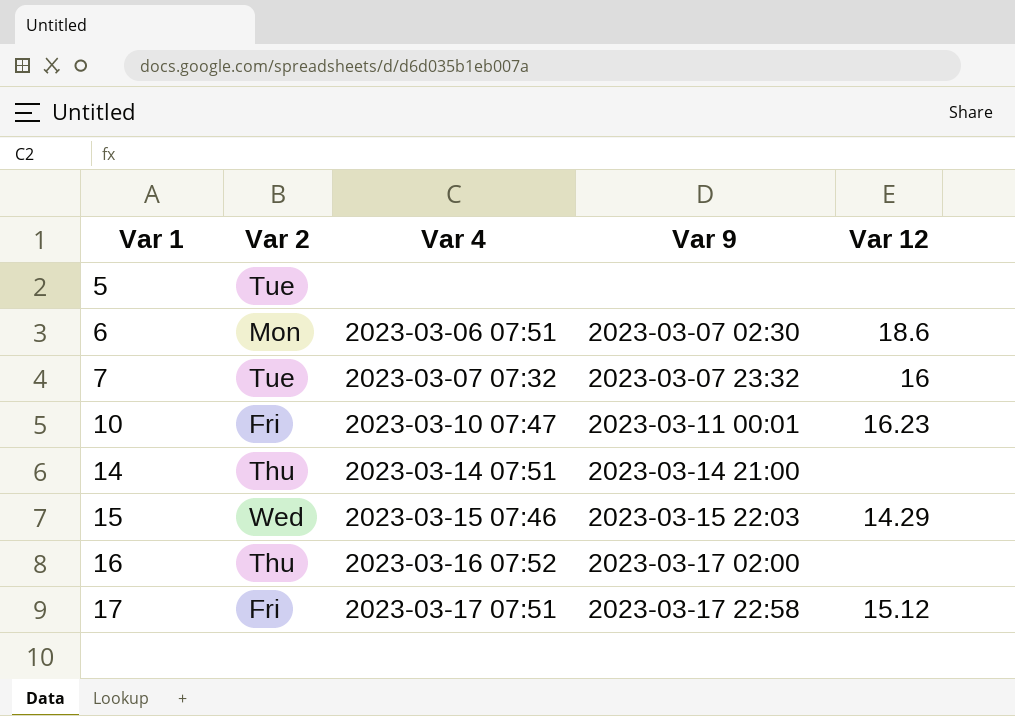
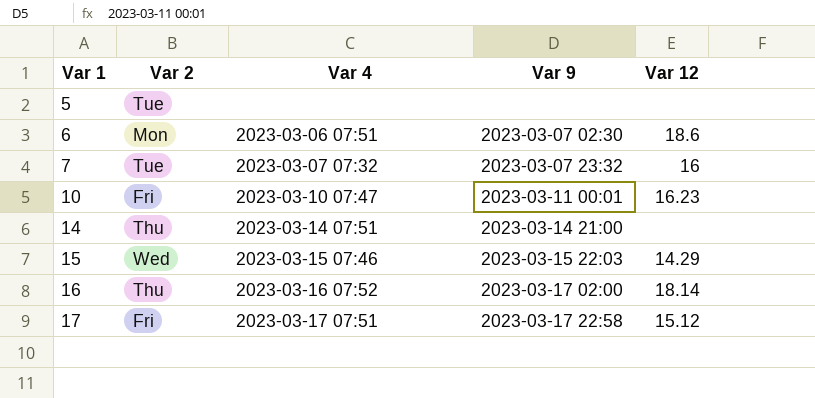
16 | Var 12: none -> 18.14

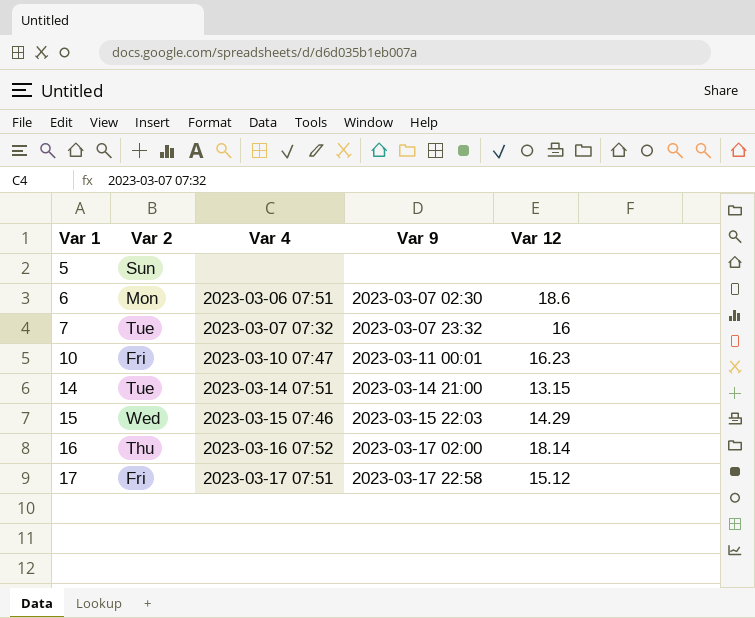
5 | Var 2: Tue -> Sun
14 | Var 2: Thu -> Tue
14 | Var 12: none -> 13.15

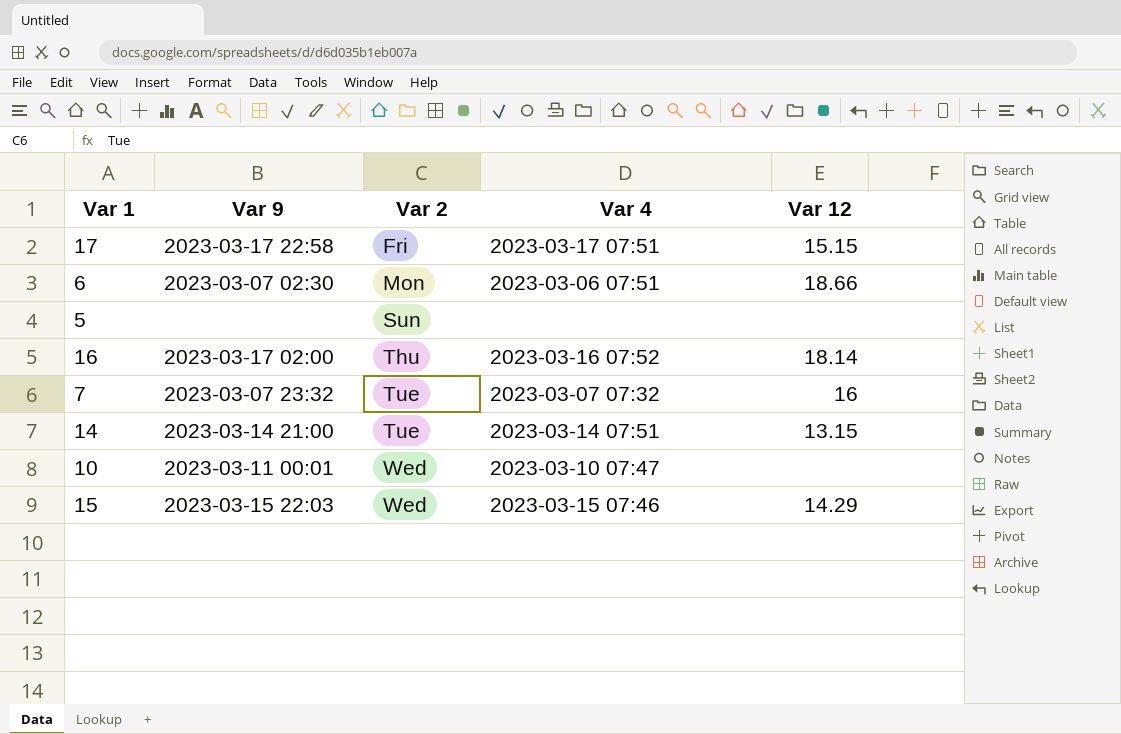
row order: Var 1 ascending -> Var 2 ascending
column Var 9 | position: 4 -> 2
17 | Var 12: 15.12 -> 15.15
6 | Var 12: 18.6 -> 18.66
10 | Var 2: Fri -> Wed
10 | Var 12: 16.23 -> none

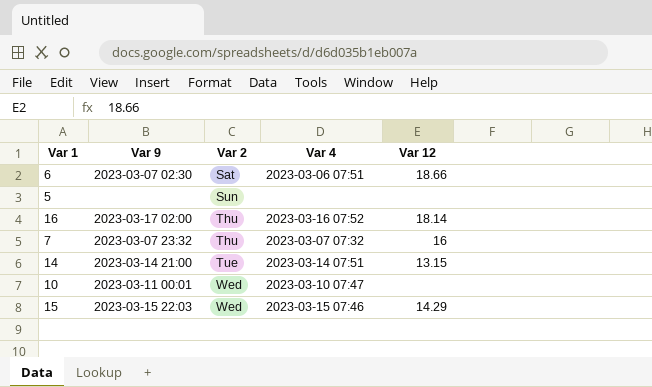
row 17: 2023-03-17 22:58 | Fri | 2023-03-17 07:51 | 15.15 -> none
6 | Var 2: Mon -> Sat
7 | Var 2: Tue -> Thu

